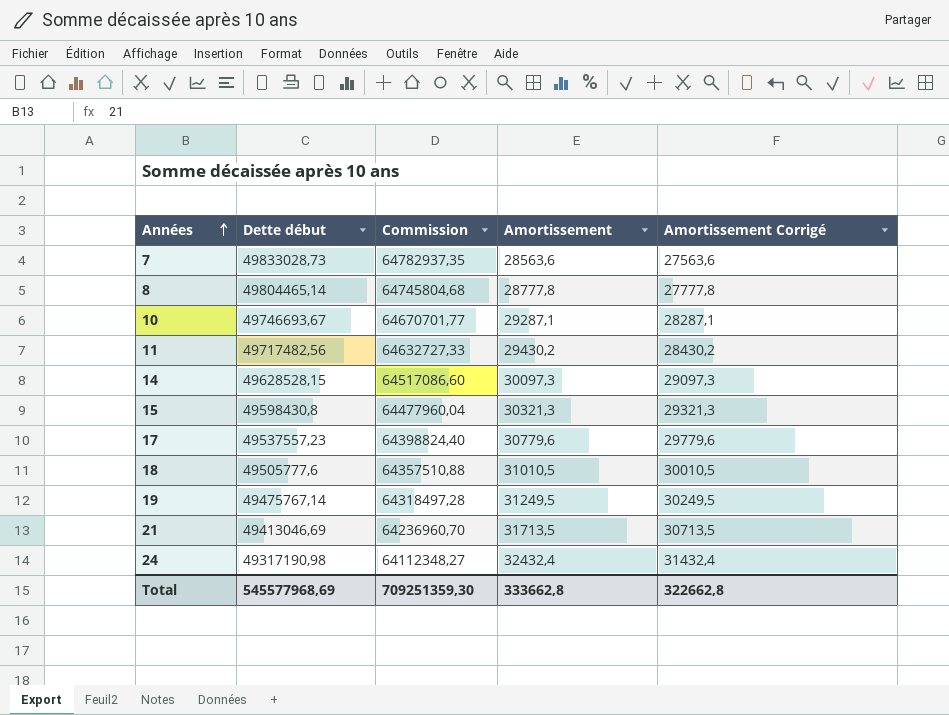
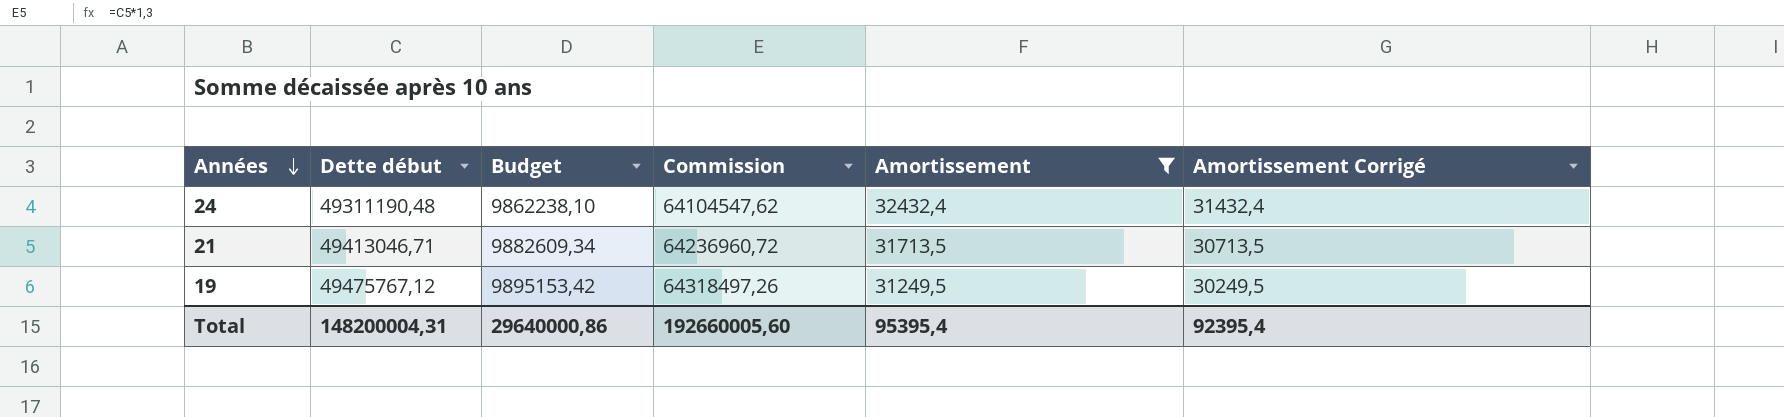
filter: none -> Amortissement >= 31249,5
row order: Années ascending -> Années descending
column Budget | formula: none -> [Dette début] * 0,2
24 | Dette début: 49317190,98 -> 49311190,48
24 | Commission: 64112348,27 -> 64104547,62
21 | Dette début: 49413046,69 -> 49413046,71
21 | Commission: 64236960,70 -> 64236960,72
19 | Dette début: 49475767,14 -> 49475767,12
19 | Commission: 64318497,28 -> 64318497,26
Total | Dette début: 545577968,69 -> 148200004,31
Total | Commission: 709251359,30 -> 192660005,60
Total | Amortissement: 333662,8 -> 95395,4
Total | Amortissement Corrigé: 322662,8 -> 92395,4

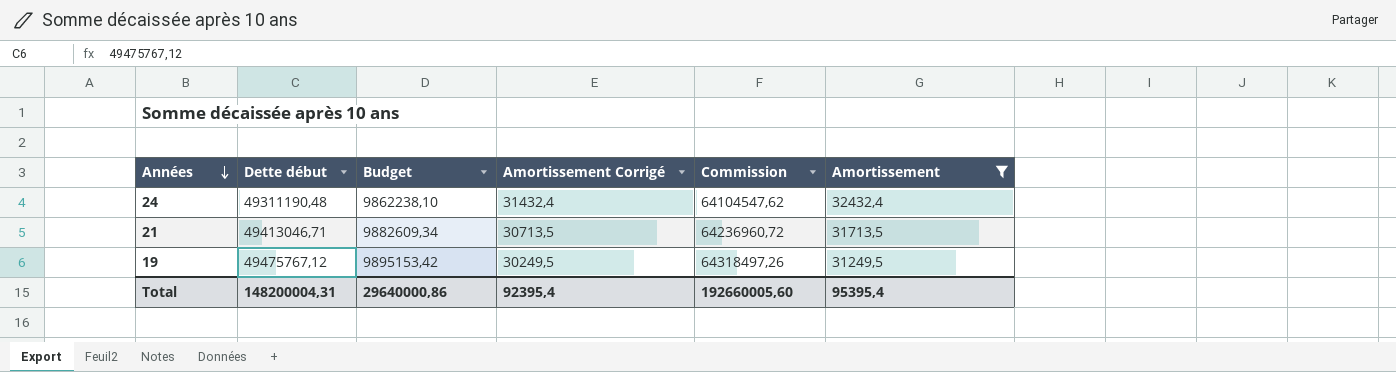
column Amortissement Corrigé | position: 6 -> 4

